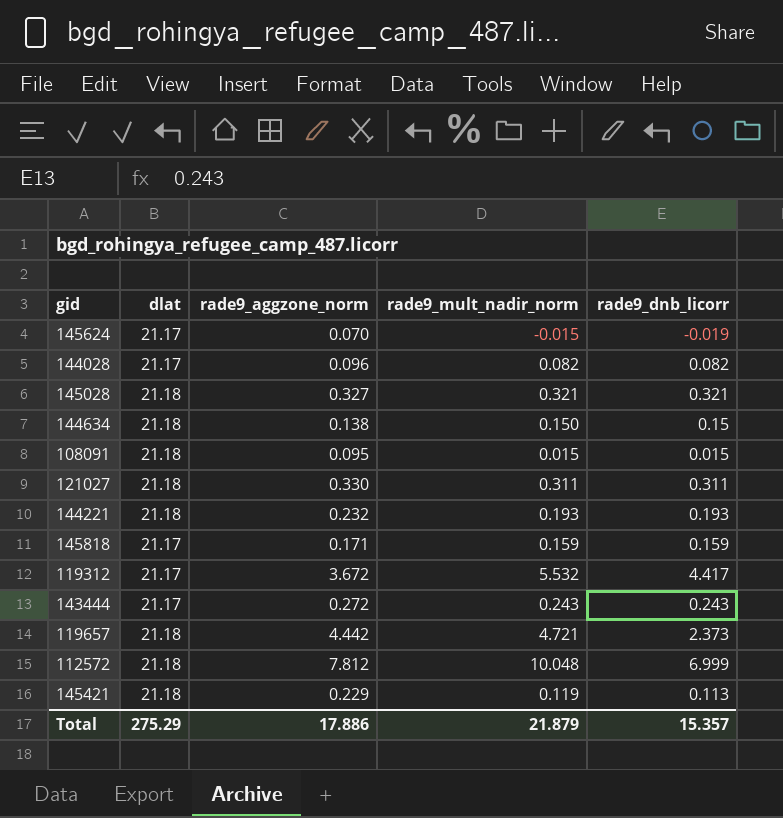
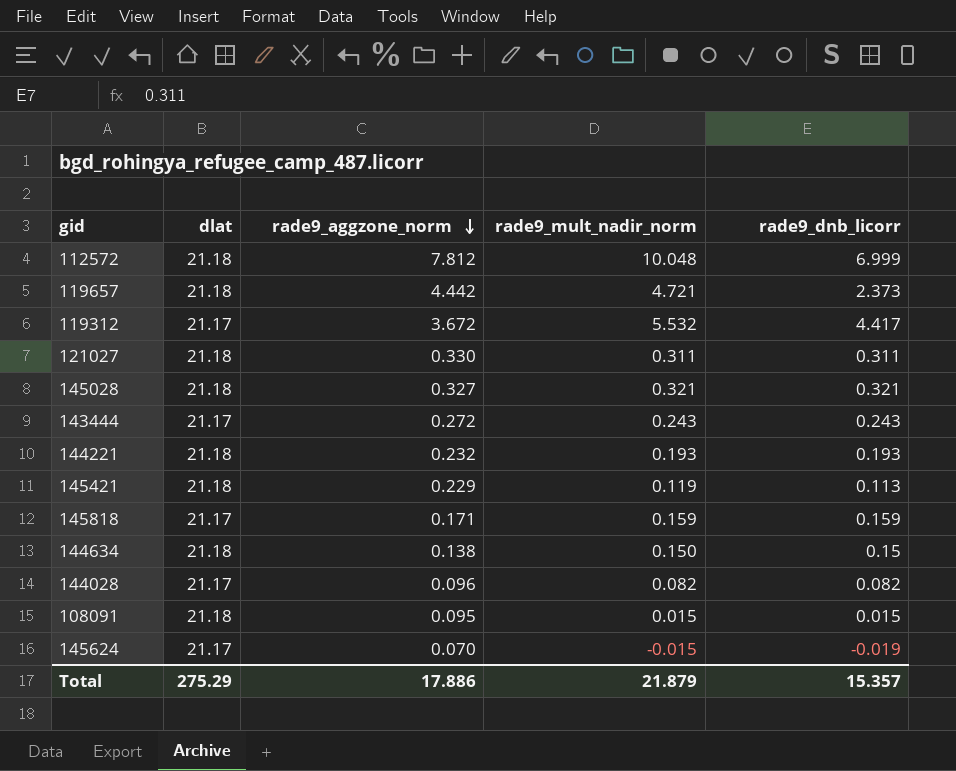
row order: none -> rade9_aggzone_norm descending

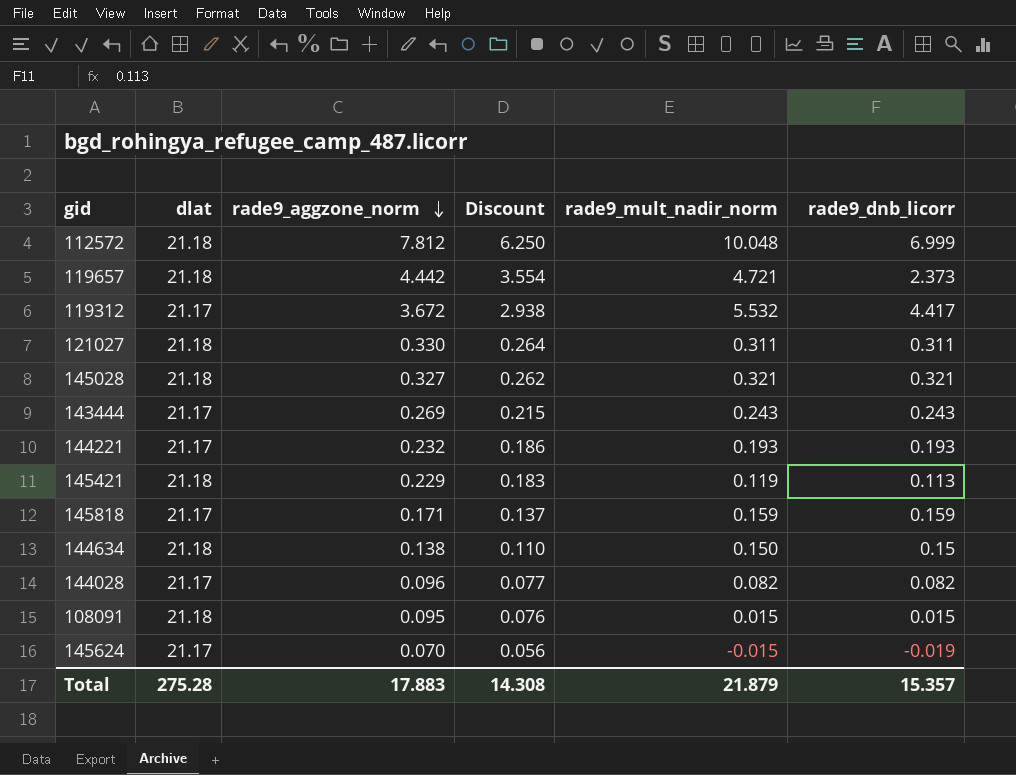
column Discount | formula: none -> [rade9_aggzone_norm] * 0.8
143444 | rade9_aggzone_norm: 0.272 -> 0.269
144221 | dlat: 21.18 -> 21.17
Total | dlat: 275.29 -> 275.28
Total | rade9_aggzone_norm: 17.886 -> 17.883

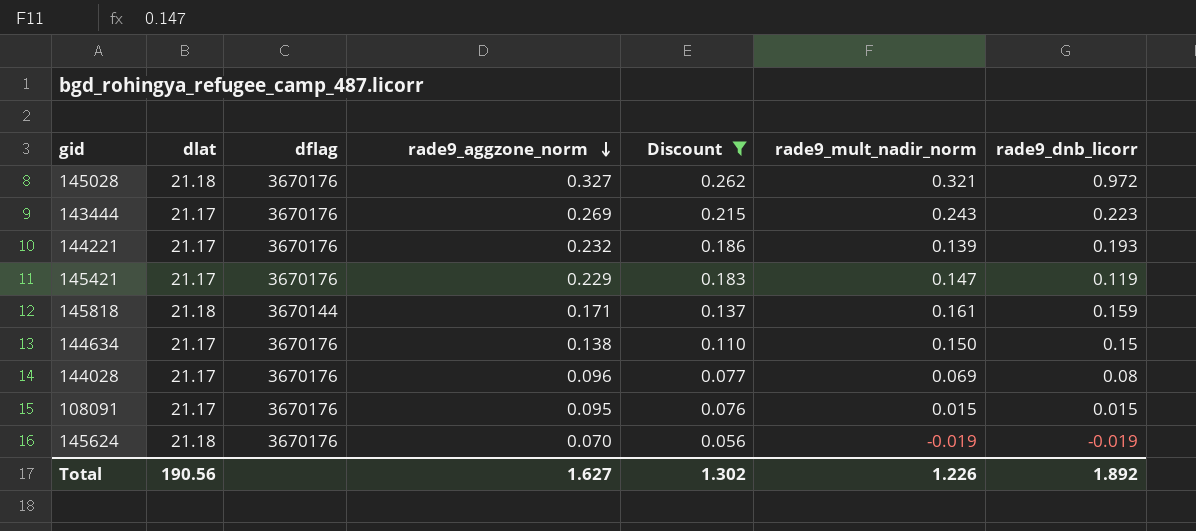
filter: none -> Discount <= 0.262
column dflag | position: none -> 3
145028 | rade9_dnb_licorr: 0.321 -> 0.972
143444 | rade9_dnb_licorr: 0.243 -> 0.223
144221 | rade9_mult_nadir_norm: 0.193 -> 0.139
145421 | dlat: 21.18 -> 21.17
145421 | rade9_mult_nadir_norm: 0.119 -> 0.147
145421 | rade9_dnb_licorr: 0.113 -> 0.119
145818 | dlat: 21.17 -> 21.18
145818 | rade9_mult_nadir_norm: 0.159 -> 0.161
144634 | dlat: 21.18 -> 21.17
144028 | rade9_mult_nadir_norm: 0.082 -> 0.069
144028 | rade9_dnb_licorr: 0.082 -> 0.08
108091 | dlat: 21.18 -> 21.17
145624 | dlat: 21.17 -> 21.18
145624 | rade9_mult_nadir_norm: -0.015 -> -0.019
Total | dlat: 275.28 -> 190.56
Total | rade9_aggzone_norm: 17.883 -> 1.627
Total | Discount: 14.308 -> 1.302
Total | rade9_mult_nadir_norm: 21.879 -> 1.226
Total | rade9_dnb_licorr: 15.357 -> 1.892

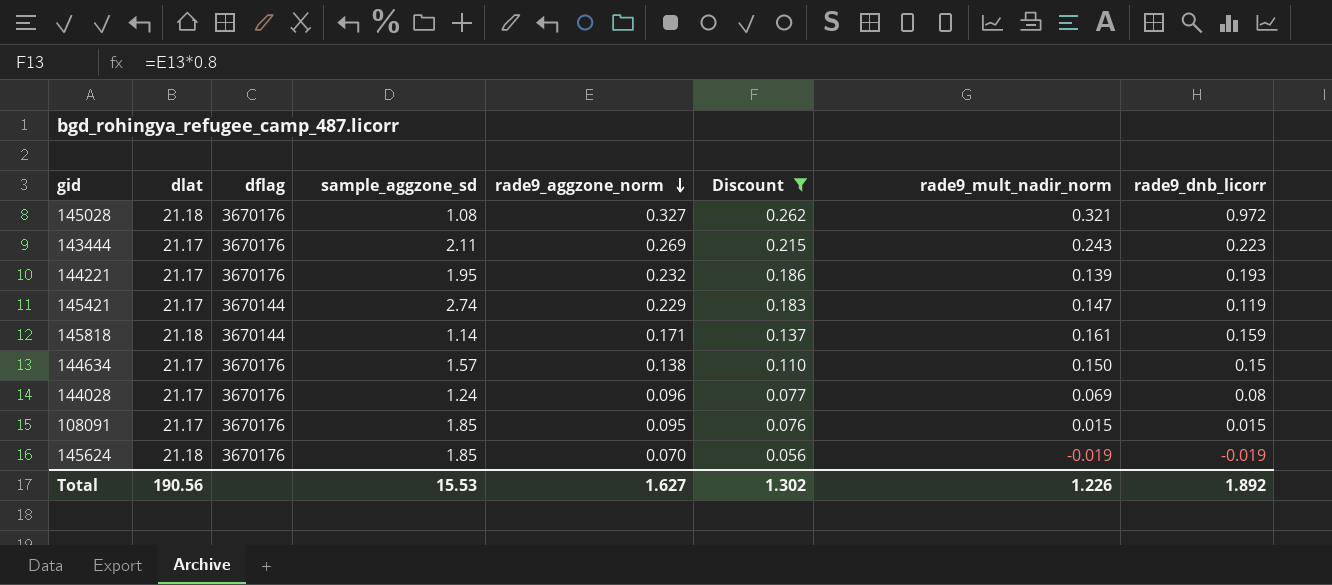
column sample_aggzone_sd | position: none -> 4
145421 | dflag: 3670176 -> 3670144

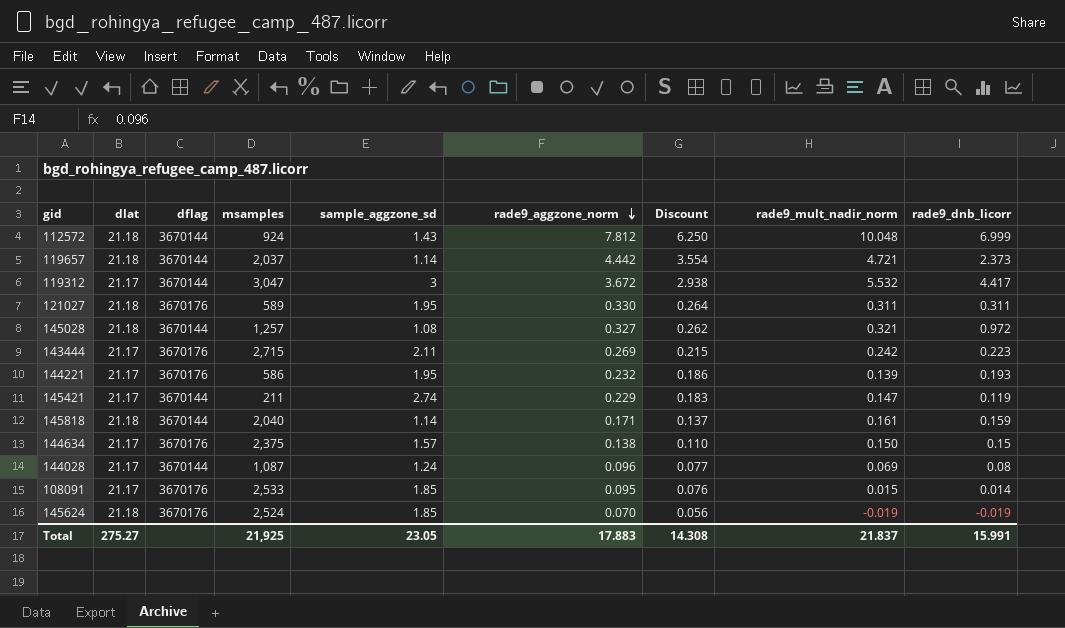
filter: Discount <= 0.262 -> none
column msamples | position: none -> 4
145028 | dflag: 3670176 -> 3670144
143444 | rade9_mult_nadir_norm: 0.243 -> 0.242
144028 | dflag: 3670176 -> 3670144
108091 | rade9_dnb_licorr: 0.015 -> 0.014
Total | dlat: 190.56 -> 275.27
Total | sample_aggzone_sd: 15.53 -> 23.05
Total | rade9_aggzone_norm: 1.627 -> 17.883
Total | Discount: 1.302 -> 14.308
Total | rade9_mult_nadir_norm: 1.226 -> 21.837
Total | rade9_dnb_licorr: 1.892 -> 15.991

